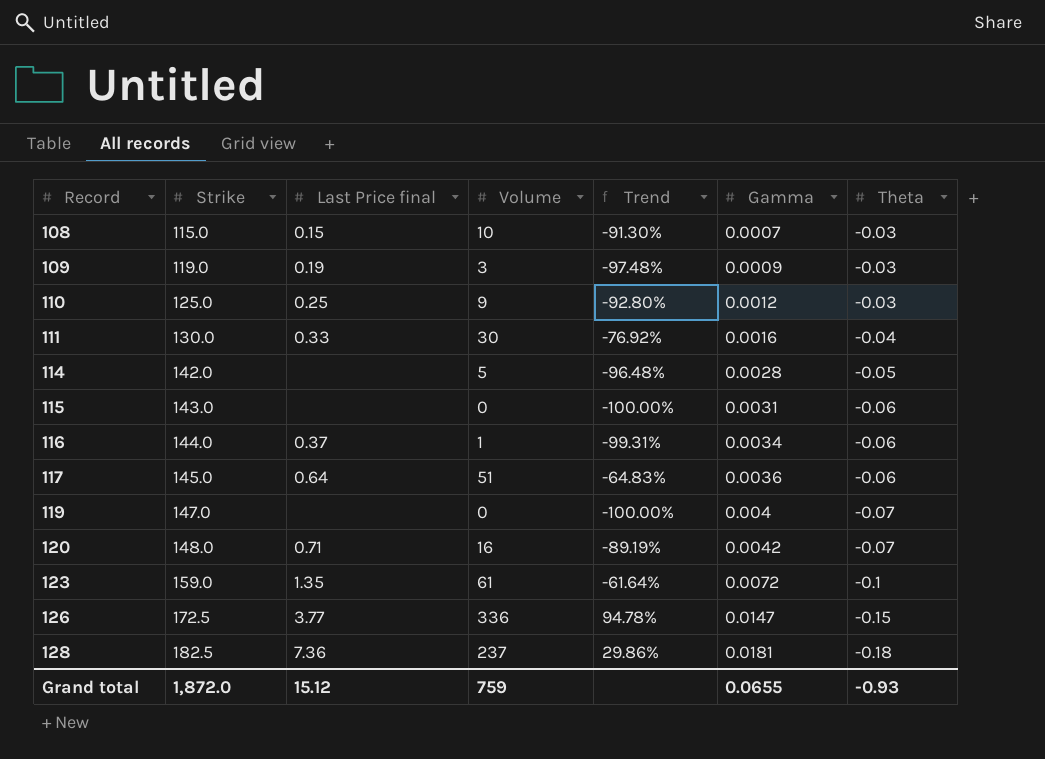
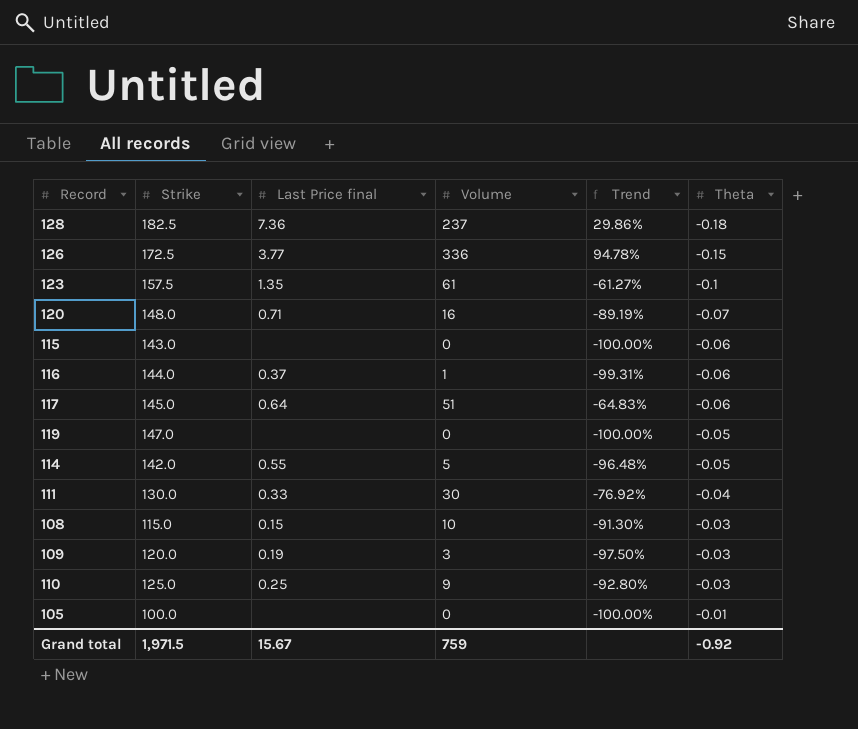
row order: Record ascending -> Theta ascending
column Gamma | position: 6 -> none
123 | Strike: 159.0 -> 157.5
123 | Trend: -61.64% -> -61.27%
119 | Theta: -0.07 -> -0.05
114 | Last Price final: none -> 0.55
109 | Strike: 119.0 -> 120.0
109 | Trend: -97.48% -> -97.50%
row 105: none -> 100.0 | none | 0 | -100.00% | -0.01
Grand total | Strike: 1,872.0 -> 1,971.5
Grand total | Last Price final: 15.12 -> 15.67
Grand total | Theta: -0.93 -> -0.92

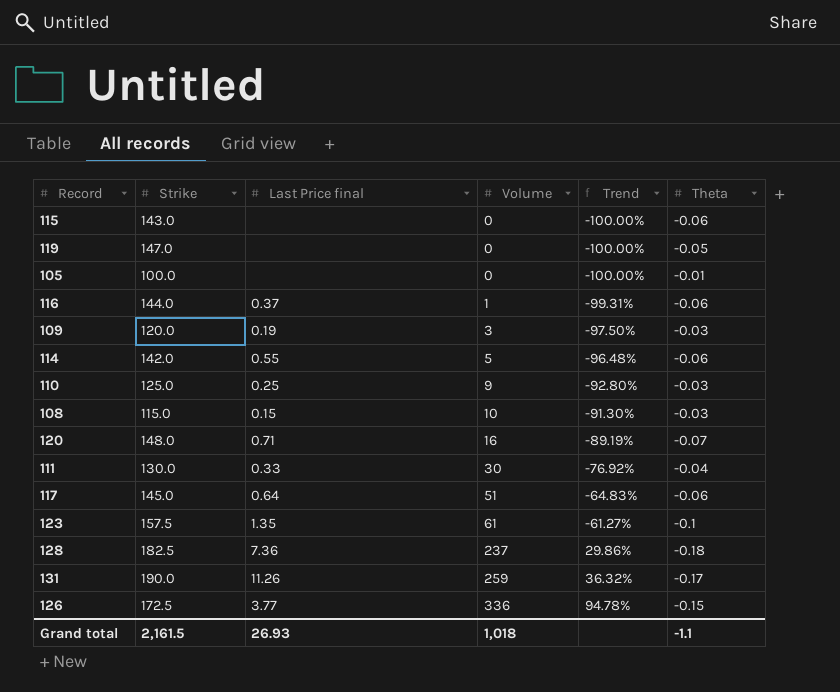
row order: Theta ascending -> Volume ascending
114 | Theta: -0.05 -> -0.06
row 131: none -> 190.0 | 11.26 | 259 | 36.32% | -0.17
Grand total | Strike: 1,971.5 -> 2,161.5
Grand total | Last Price final: 15.67 -> 26.93
Grand total | Volume: 759 -> 1,018
Grand total | Theta: -0.92 -> -1.1

